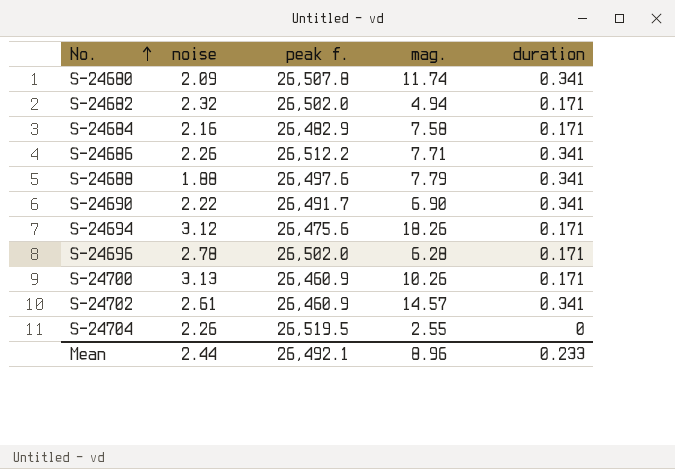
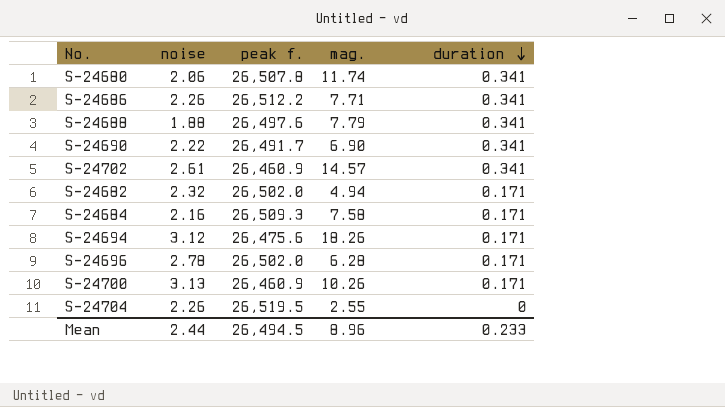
row order: No. ascending -> duration descending
S-24680 | noise: 2.09 -> 2.06
S-24684 | peak f.: 26,482.9 -> 26,509.3
Mean | peak f.: 26,492.1 -> 26,494.5

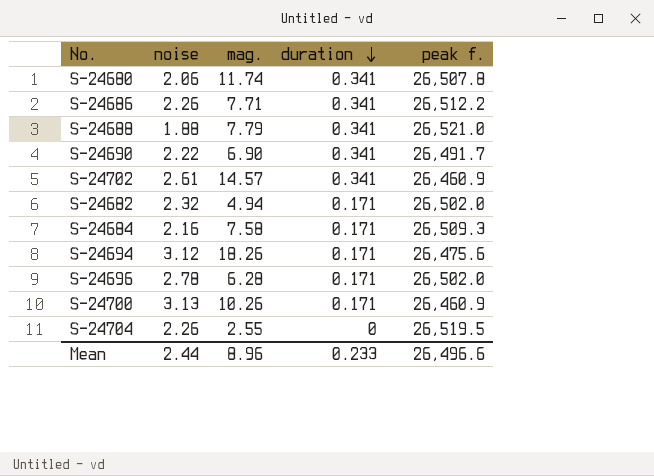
column peak f. | position: 3 -> 5
S-24688 | peak f.: 26,497.6 -> 26,521.0
Mean | peak f.: 26,494.5 -> 26,496.6

